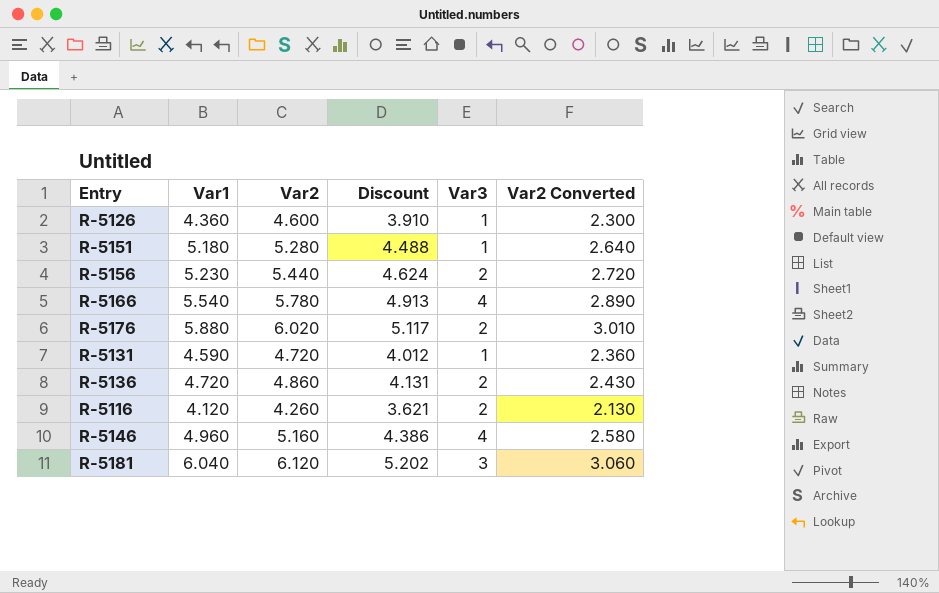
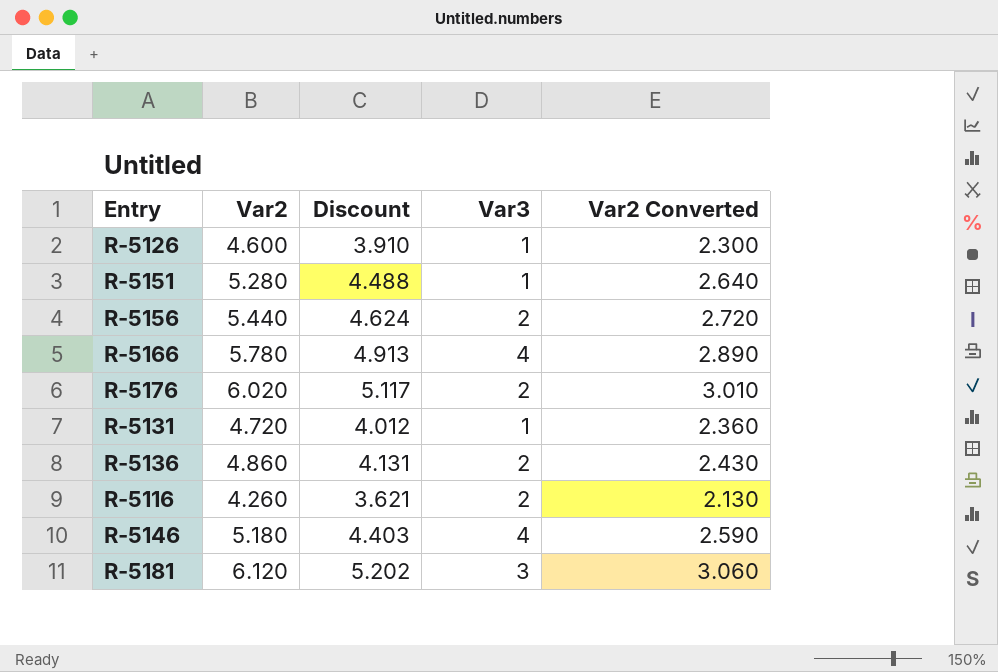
column Var1 | position: 2 -> none
R-5146 | Var2: 5.160 -> 5.180
R-5146 | Discount: 4.386 -> 4.403
R-5146 | Var2 Converted: 2.580 -> 2.590

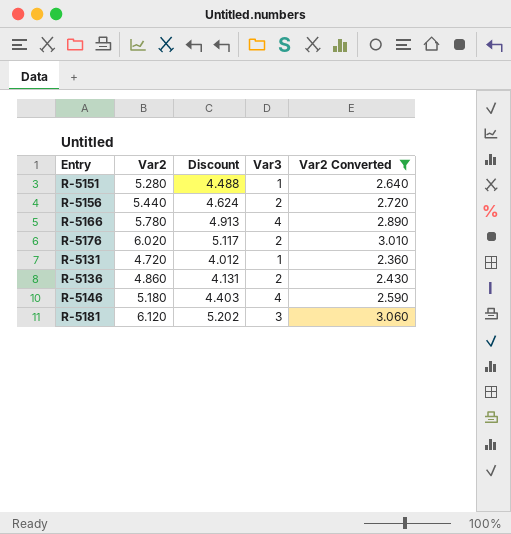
filter: none -> Var2 Converted >= 2.360

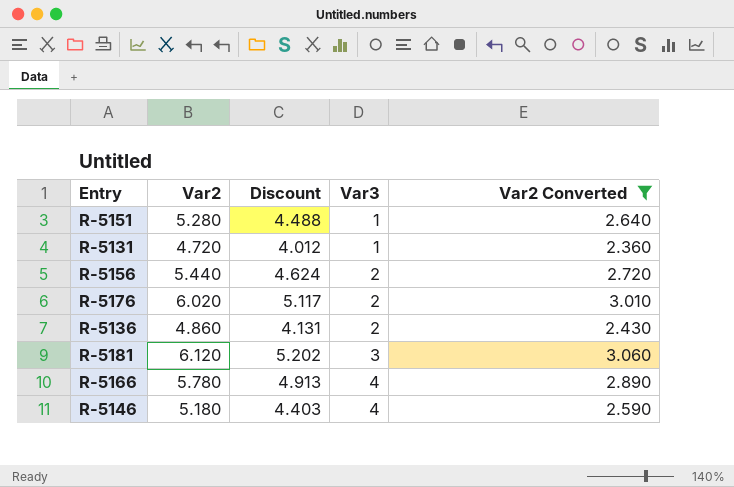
row order: none -> Var3 ascending

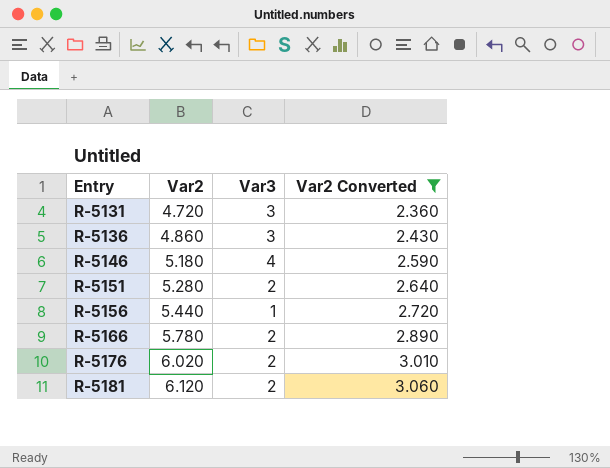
row order: Var3 ascending -> Entry ascending
column Discount | formula: [Var2] * 0.85 -> none
R-5131 | Var3: 1 -> 3
R-5136 | Var3: 2 -> 3
R-5151 | Var3: 1 -> 2
R-5156 | Var3: 2 -> 1
R-5166 | Var3: 4 -> 2
R-5181 | Var3: 3 -> 2

